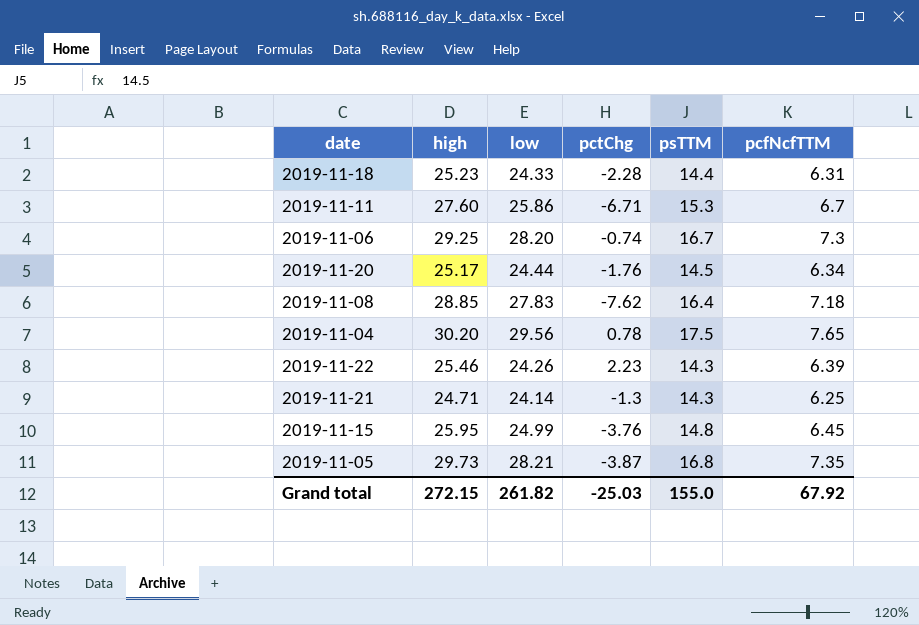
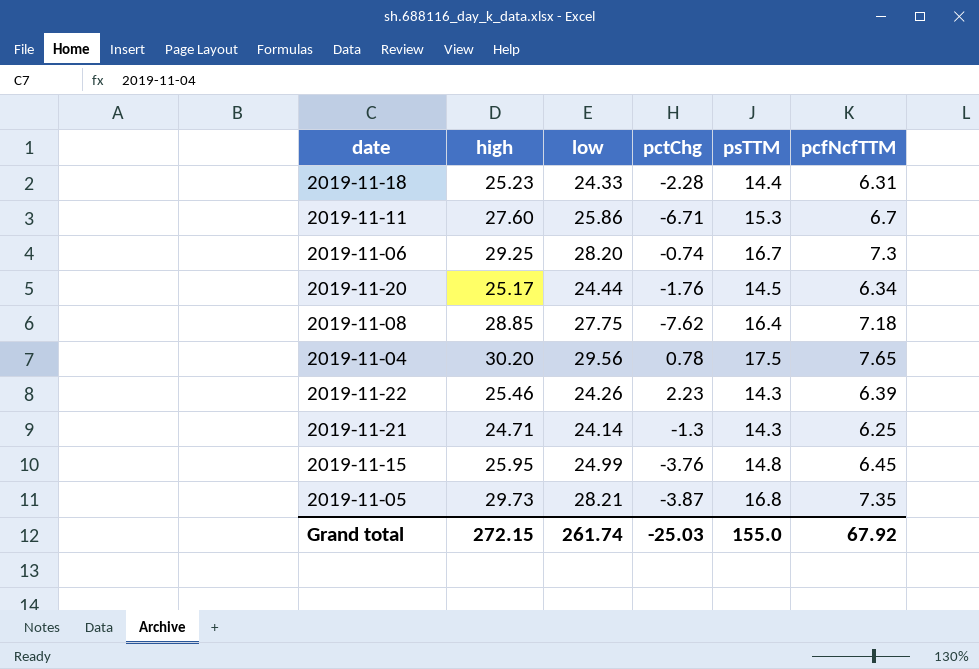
2019-11-08 | low: 27.83 -> 27.75
Grand total | low: 261.82 -> 261.74

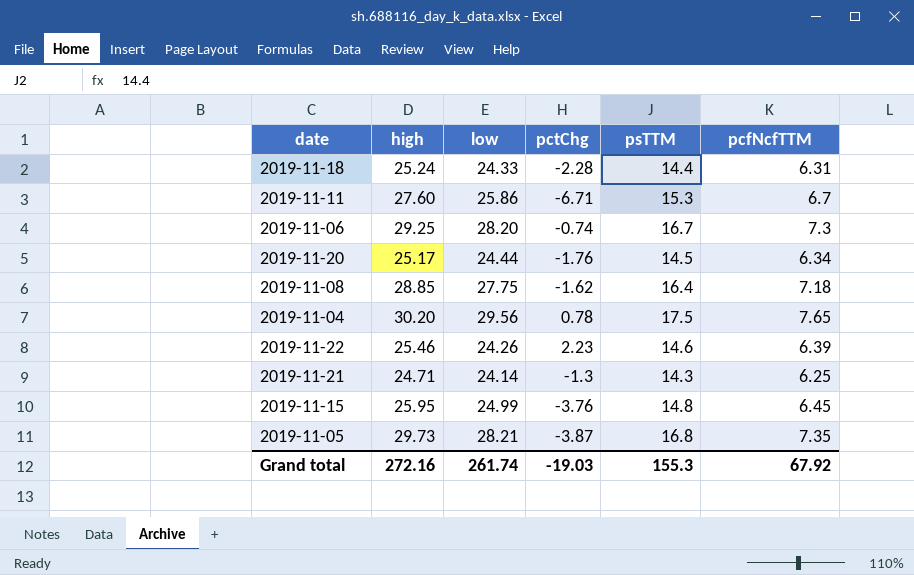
2019-11-18 | high: 25.23 -> 25.24
2019-11-08 | pctChg: -7.62 -> -1.62
2019-11-22 | psTTM: 14.3 -> 14.6
Grand total | high: 272.15 -> 272.16
Grand total | pctChg: -25.03 -> -19.03
Grand total | psTTM: 155.0 -> 155.3

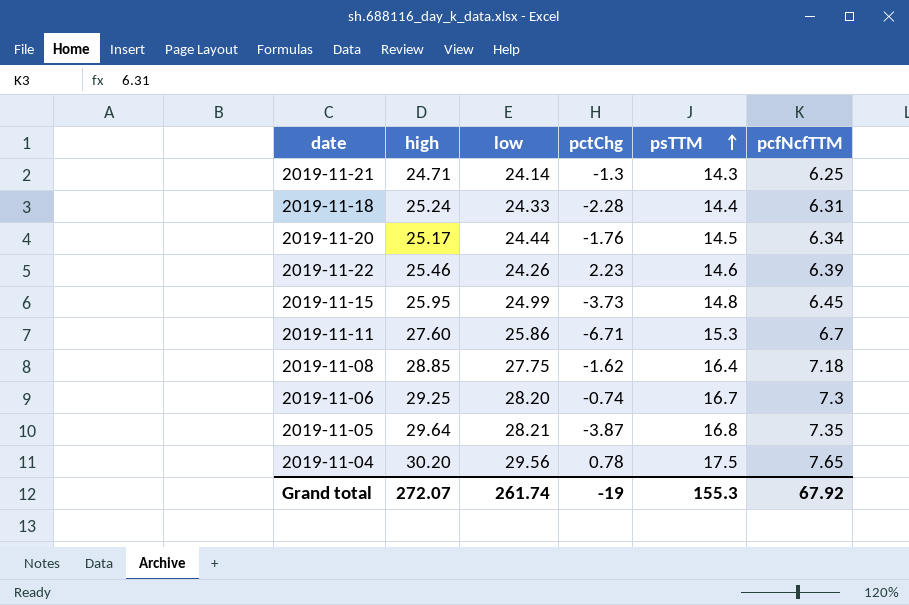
row order: none -> psTTM ascending
2019-11-15 | pctChg: -3.76 -> -3.73
2019-11-05 | high: 29.73 -> 29.64
Grand total | high: 272.16 -> 272.07
Grand total | pctChg: -19.03 -> -19

